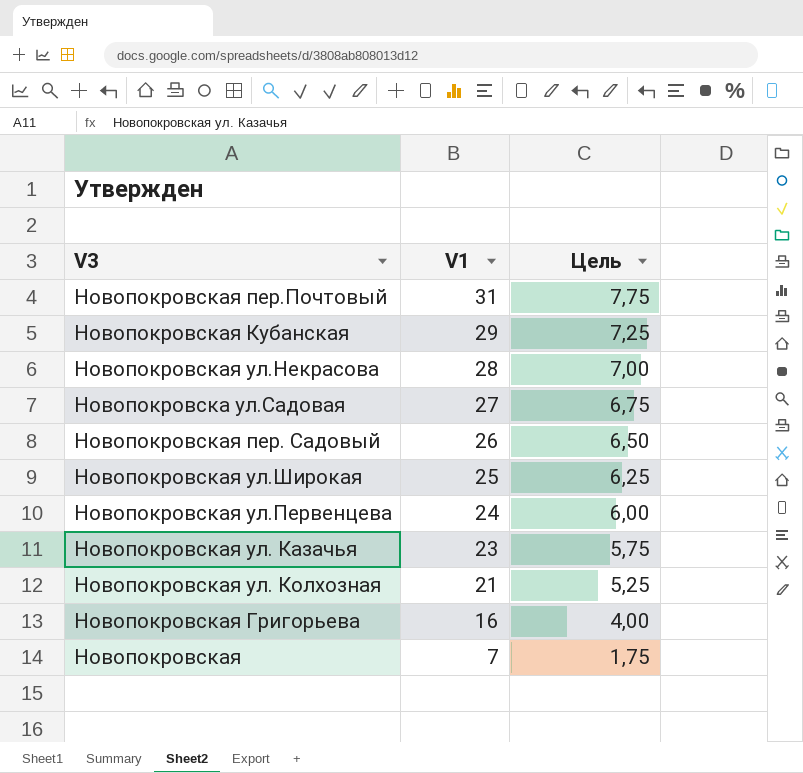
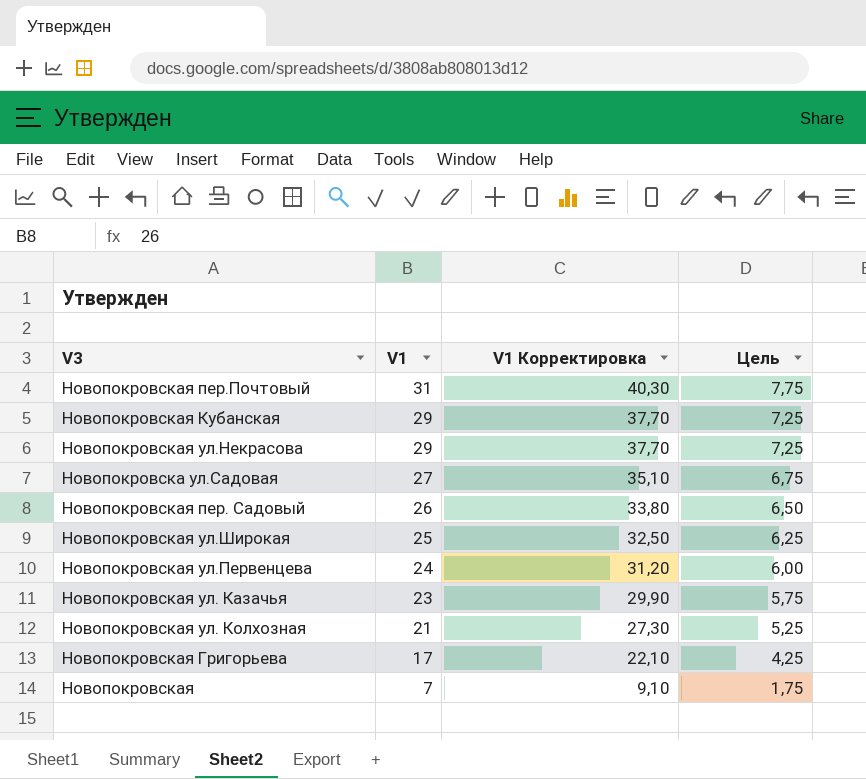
column V1 Корректировка | formula: none -> [V1] * 1,3
Новопокровская ул.Некрасова | V1: 28 -> 29
Новопокровская ул.Некрасова | Цель: 7,00 -> 7,25
Новопокровская Григорьева | V1: 16 -> 17
Новопокровская Григорьева | Цель: 4,00 -> 4,25

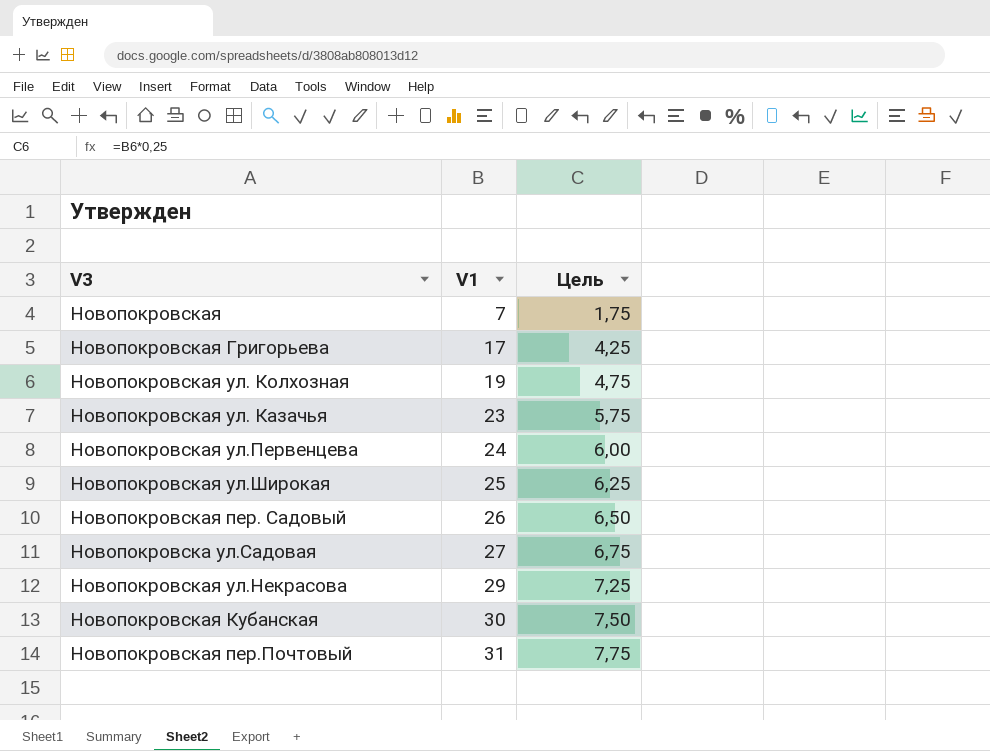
row order: V1 descending -> V1 ascending
column V1 Корректировка | formula: [V1] * 1,3 -> none
Новопокровская ул. Колхозная | V1: 21 -> 19
Новопокровская ул. Колхозная | Цель: 5,25 -> 4,75
Новопокровская Кубанская | V1: 29 -> 30
Новопокровская Кубанская | Цель: 7,25 -> 7,50

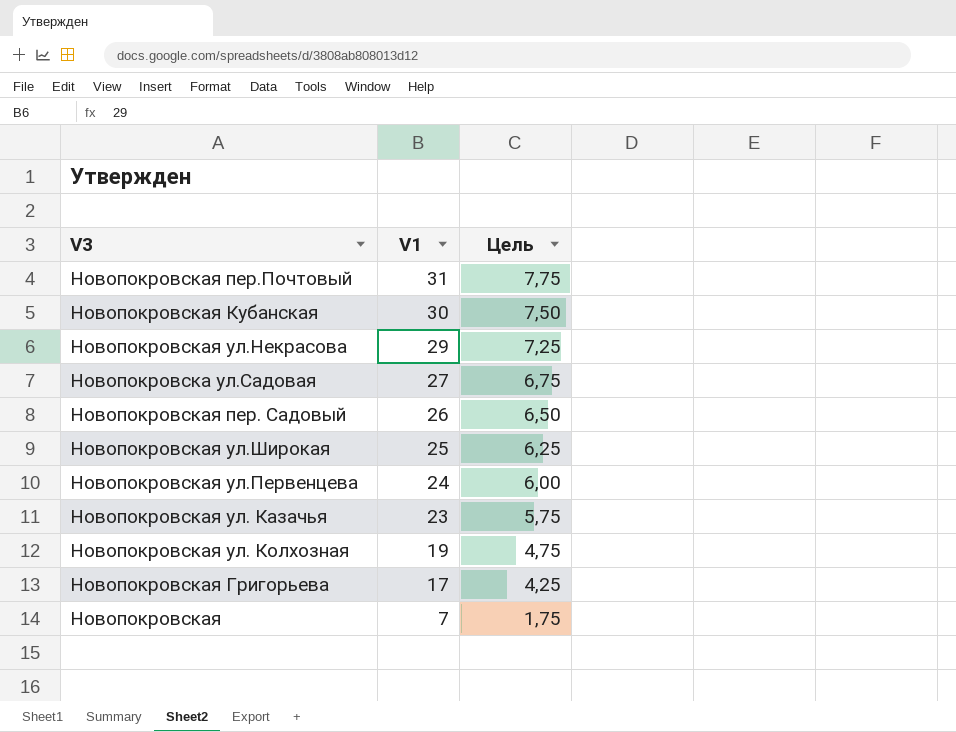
row order: V1 ascending -> V1 descending

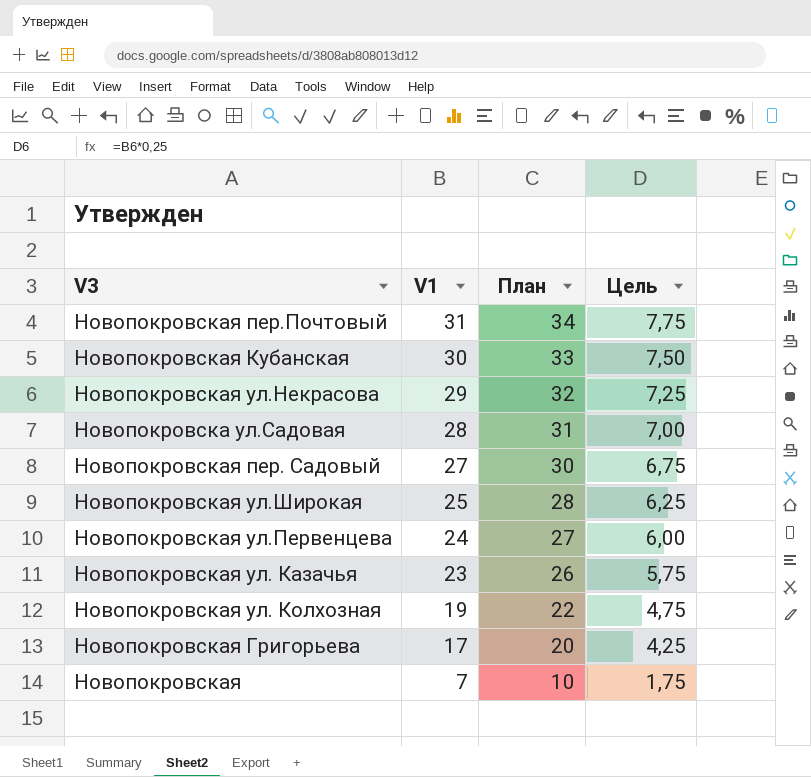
column План | formula: none -> [V1] + 3
Новопокровска ул.Садовая | V1: 27 -> 28
Новопокровска ул.Садовая | Цель: 6,75 -> 7,00
Новопокровская пер. Садовый | V1: 26 -> 27
Новопокровская пер. Садовый | Цель: 6,50 -> 6,75

